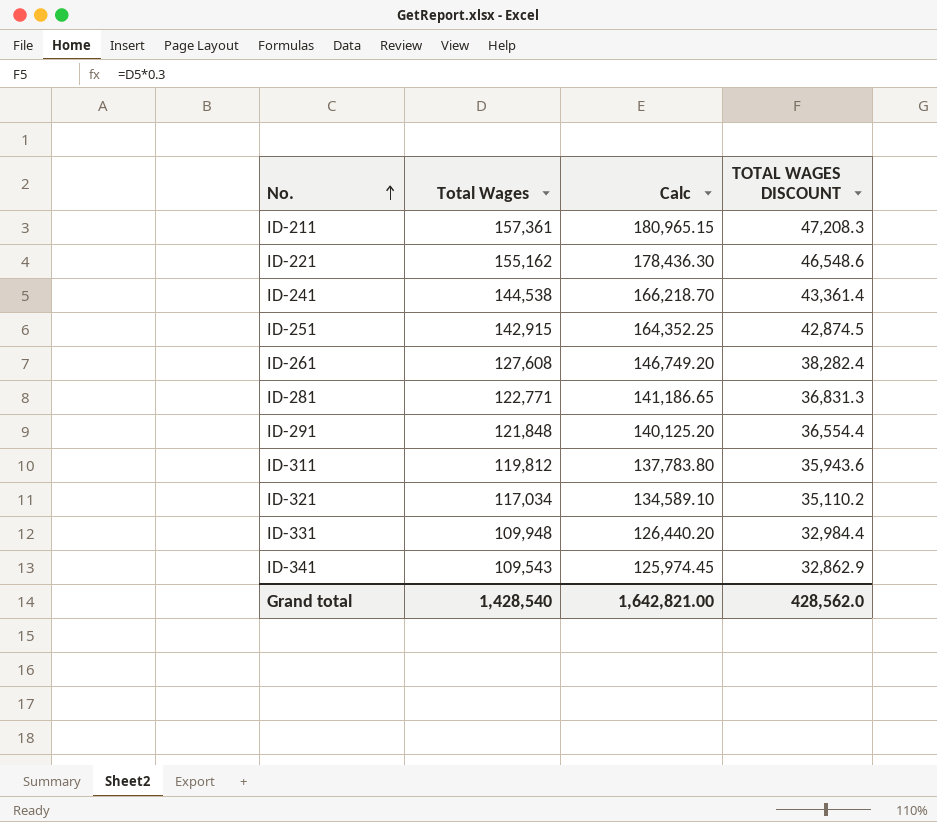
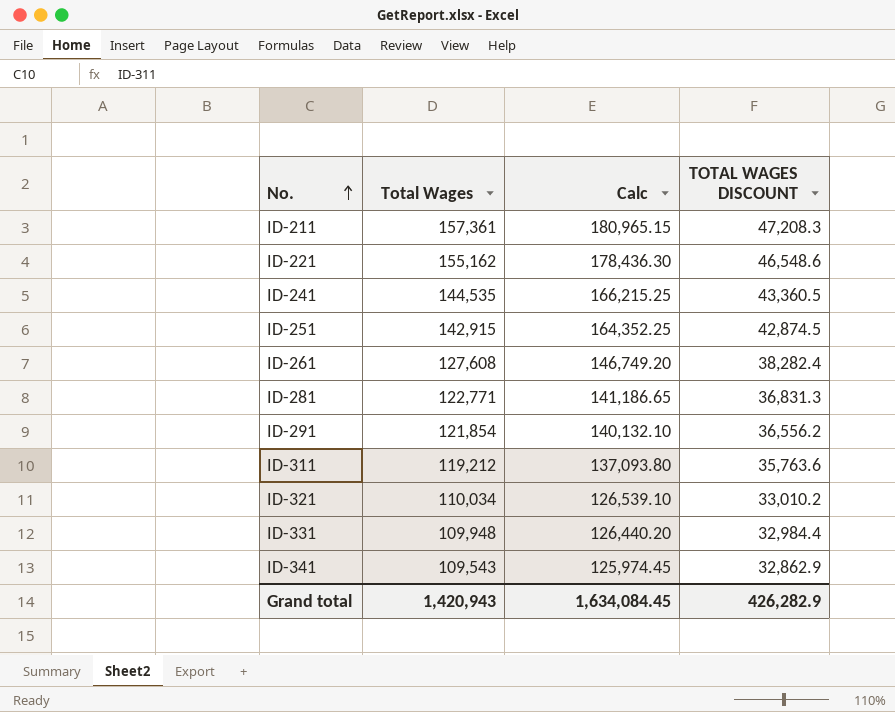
ID-241 | Total Wages: 144,538 -> 144,535
ID-241 | Calc: 166,218.70 -> 166,215.25
ID-241 | TOTAL WAGES DISCOUNT: 43,361.4 -> 43,360.5
ID-291 | Total Wages: 121,848 -> 121,854
ID-291 | Calc: 140,125.20 -> 140,132.10
ID-291 | TOTAL WAGES DISCOUNT: 36,554.4 -> 36,556.2
ID-311 | Total Wages: 119,812 -> 119,212
ID-311 | Calc: 137,783.80 -> 137,093.80
ID-311 | TOTAL WAGES DISCOUNT: 35,943.6 -> 35,763.6
ID-321 | Total Wages: 117,034 -> 110,034
ID-321 | Calc: 134,589.10 -> 126,539.10
ID-321 | TOTAL WAGES DISCOUNT: 35,110.2 -> 33,010.2
Grand total | Total Wages: 1,428,540 -> 1,420,943
Grand total | Calc: 1,642,821.00 -> 1,634,084.45
Grand total | TOTAL WAGES DISCOUNT: 428,562.0 -> 426,282.9

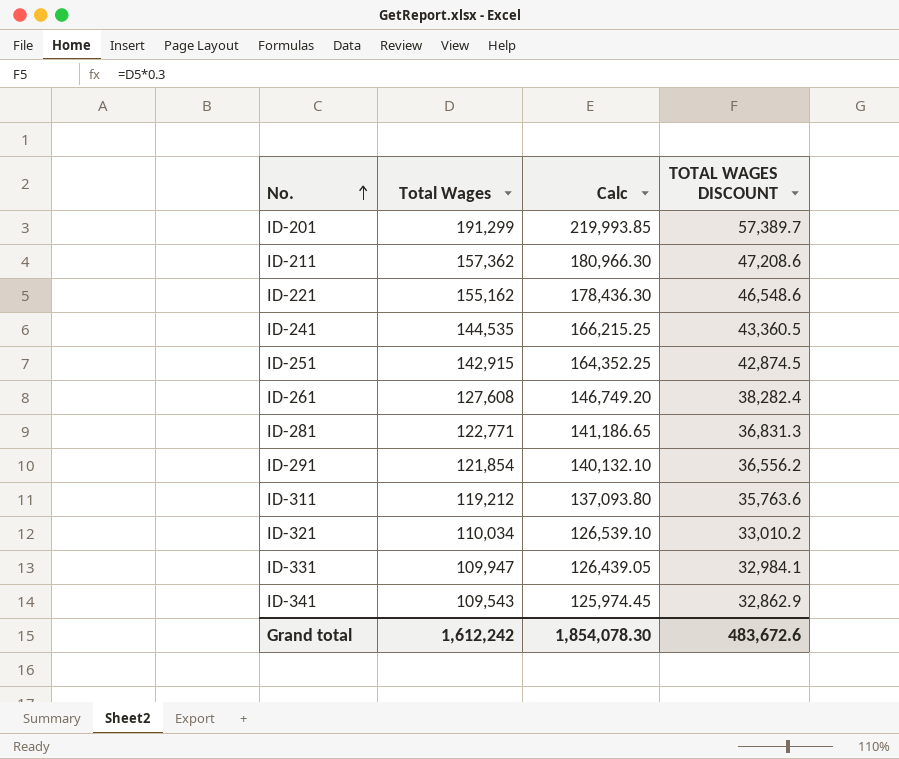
row ID-201: none -> 191,299 | 219,993.85 | 57,389.7
ID-211 | Total Wages: 157,361 -> 157,362
ID-211 | Calc: 180,965.15 -> 180,966.30
ID-211 | TOTAL WAGES DISCOUNT: 47,208.3 -> 47,208.6
ID-331 | Total Wages: 109,948 -> 109,947
ID-331 | Calc: 126,440.20 -> 126,439.05
ID-331 | TOTAL WAGES DISCOUNT: 32,984.4 -> 32,984.1
Grand total | Total Wages: 1,420,943 -> 1,612,242
Grand total | Calc: 1,634,084.45 -> 1,854,078.30
Grand total | TOTAL WAGES DISCOUNT: 426,282.9 -> 483,672.6

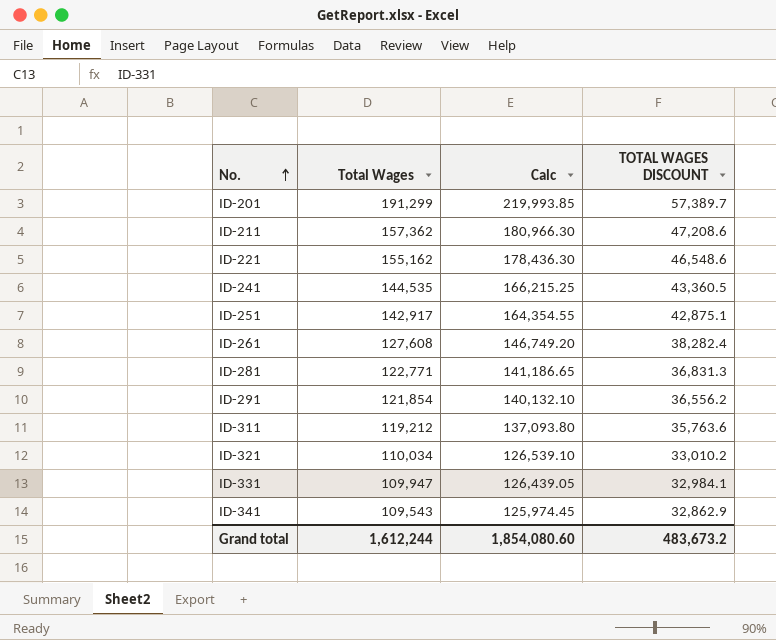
ID-251 | Total Wages: 142,915 -> 142,917
ID-251 | Calc: 164,352.25 -> 164,354.55
ID-251 | TOTAL WAGES DISCOUNT: 42,874.5 -> 42,875.1
Grand total | Total Wages: 1,612,242 -> 1,612,244
Grand total | Calc: 1,854,078.30 -> 1,854,080.60
Grand total | TOTAL WAGES DISCOUNT: 483,672.6 -> 483,673.2

